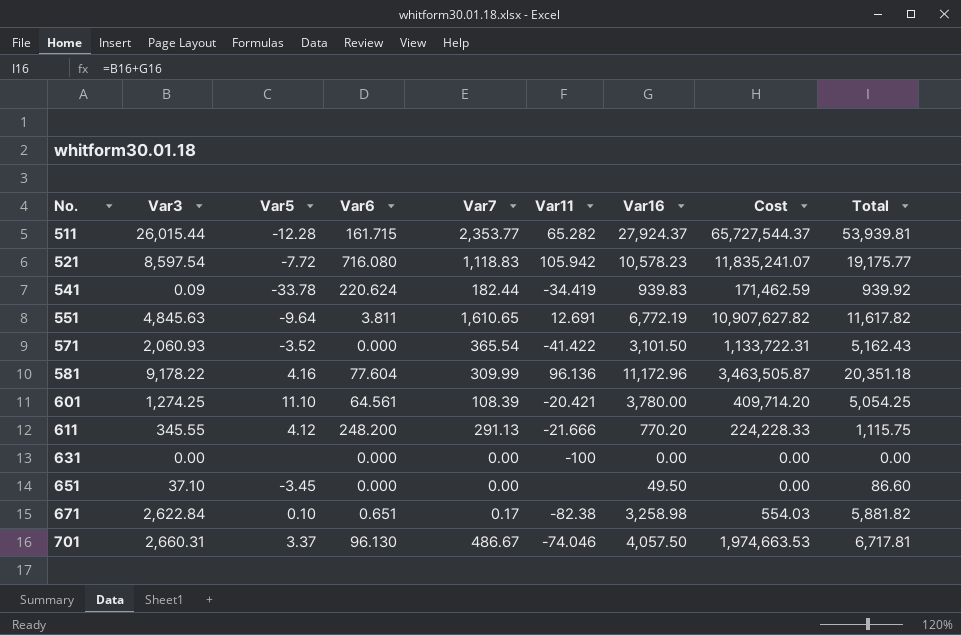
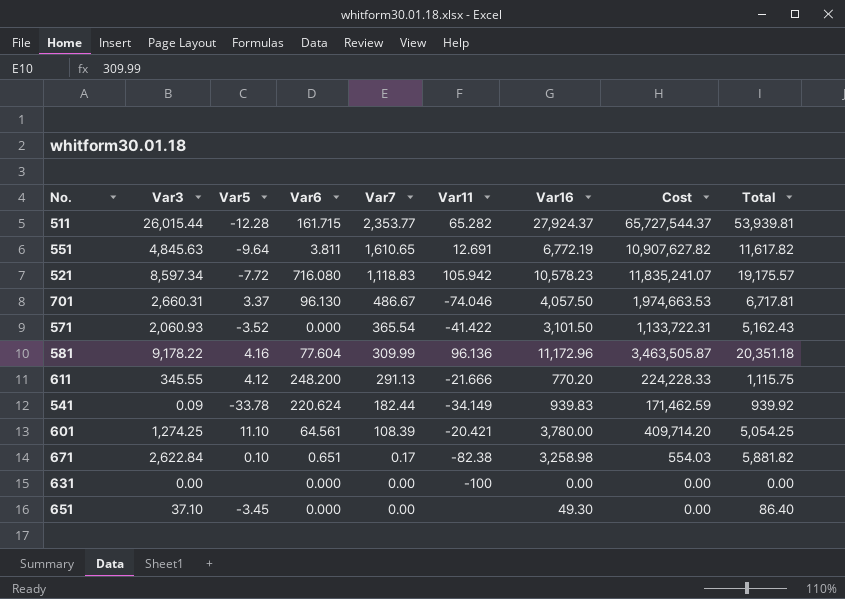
row order: No. ascending -> Var7 descending
521 | Var3: 8,597.54 -> 8,597.34
521 | Total: 19,175.77 -> 19,175.57
541 | Var11: -34.419 -> -34.149
651 | Var16: 49.50 -> 49.30
651 | Total: 86.60 -> 86.40

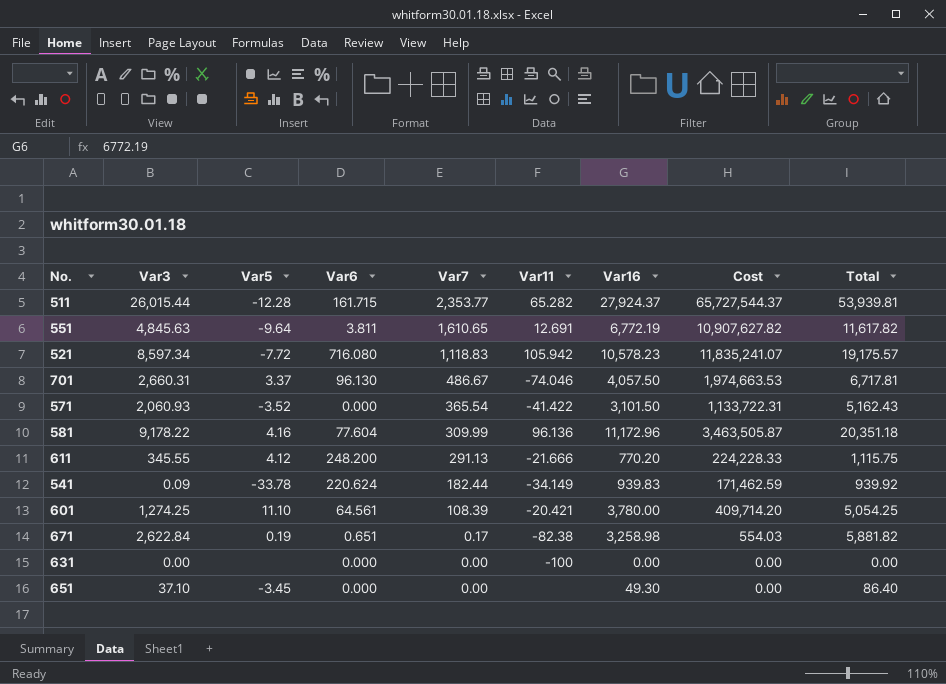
671 | Var5: 0.10 -> 0.19

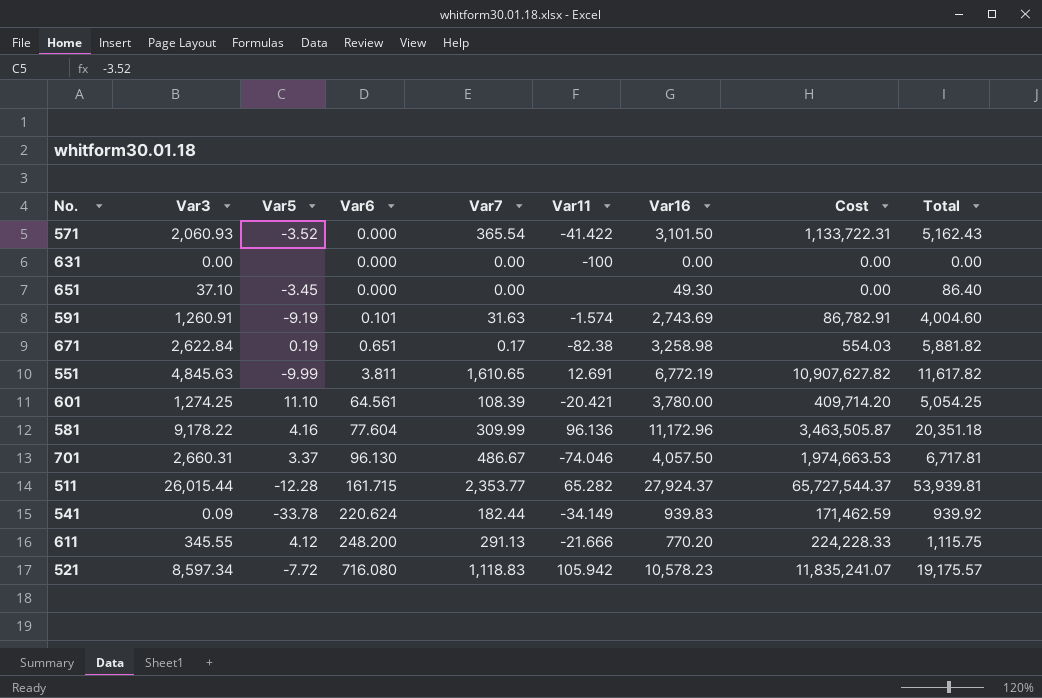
row order: Var7 descending -> Var6 ascending
row 591: none -> 1,260.91 | -9.19 | 0.101 | 31.63 | -1.574 | 2,743.69 | 86,782.91 | 4,004.60
551 | Var5: -9.64 -> -9.99

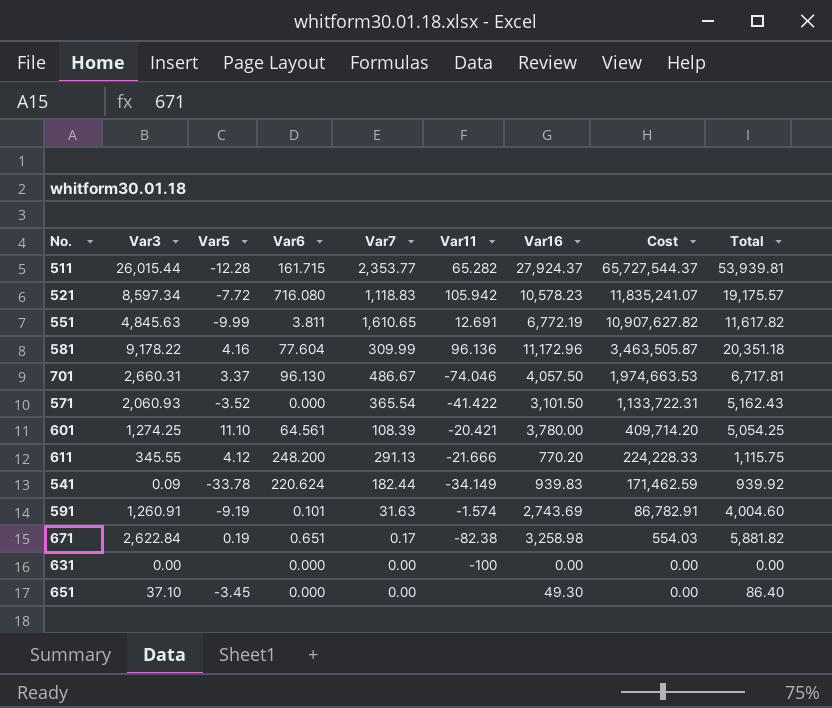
row order: Var6 ascending -> Cost descending

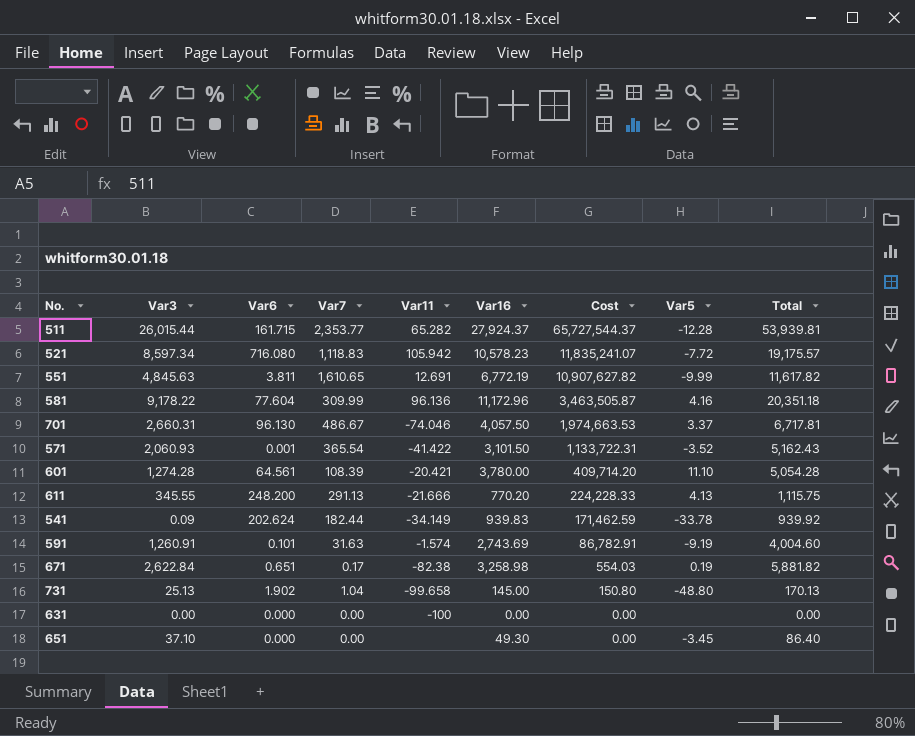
column Var5 | position: 3 -> 8
571 | Var6: 0.000 -> 0.001
601 | Var3: 1,274.25 -> 1,274.28
601 | Total: 5,054.25 -> 5,054.28
611 | Var5: 4.12 -> 4.13
541 | Var6: 220.624 -> 202.624
row 731: none -> 25.13 | 1.902 | 1.04 | -99.658 | 145.00 | 150.80 | -48.80 | 170.13

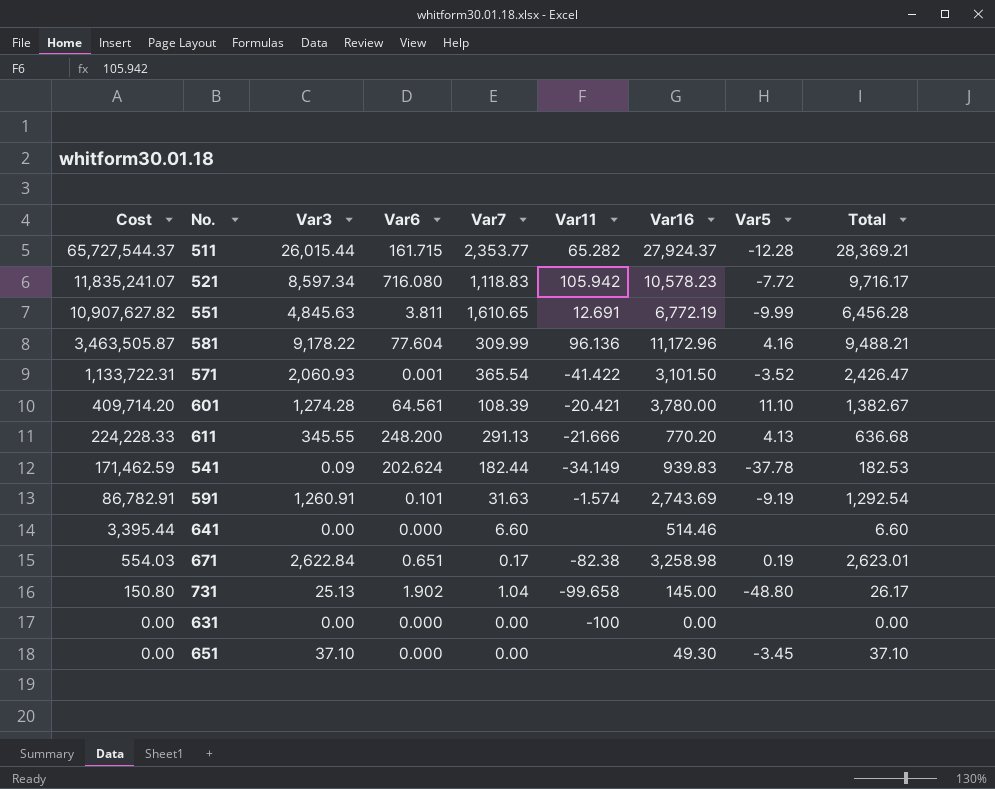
column Cost | position: 7 -> 1
column Total | formula: [Var3] + [Var16] -> [Var3] + [Var7]
row 701: 2,660.31 | 96.130 | 486.67 | -74.046 | 4,057.50 | 1,974,663.53 | 3.37 | 6,717.81 -> none
541 | Var5: -33.78 -> -37.78
row 641: none -> 3,395.44 | 0.00 | 0.000 | 6.60 | none | 514.46 | none | 6.60

